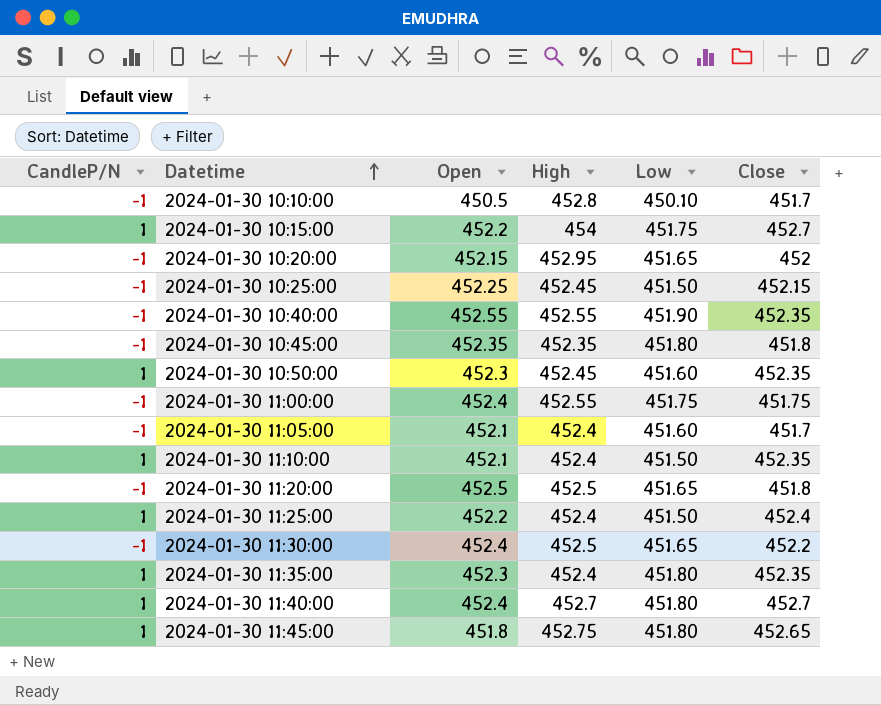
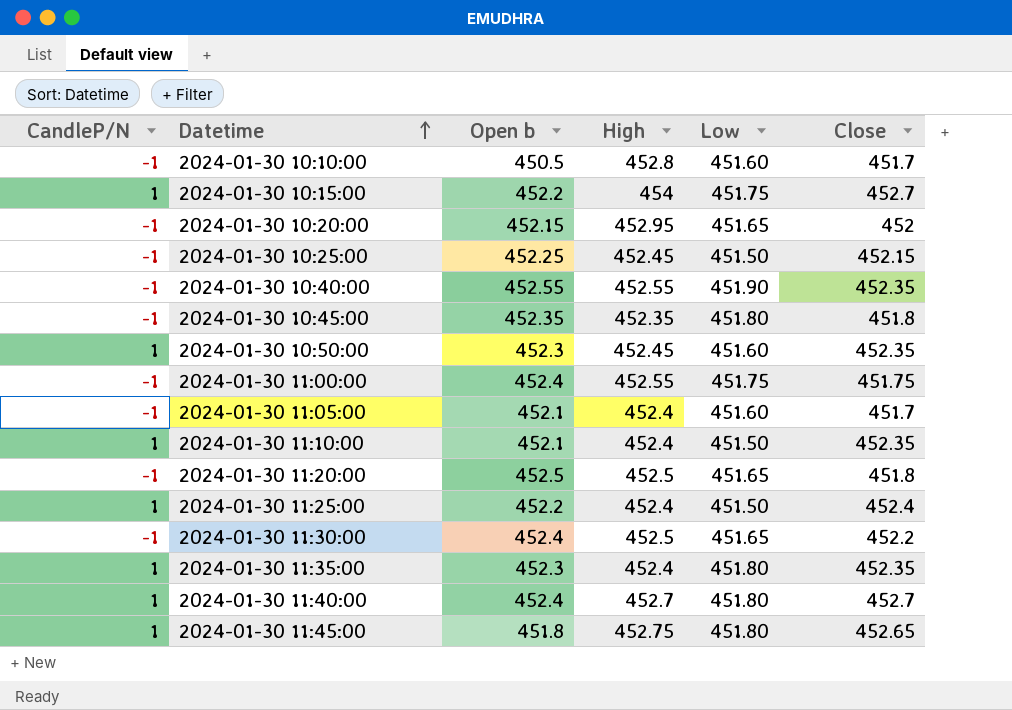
column name: Open -> Open b
2024-01-30 10:10:00 | Low: 450.10 -> 451.60

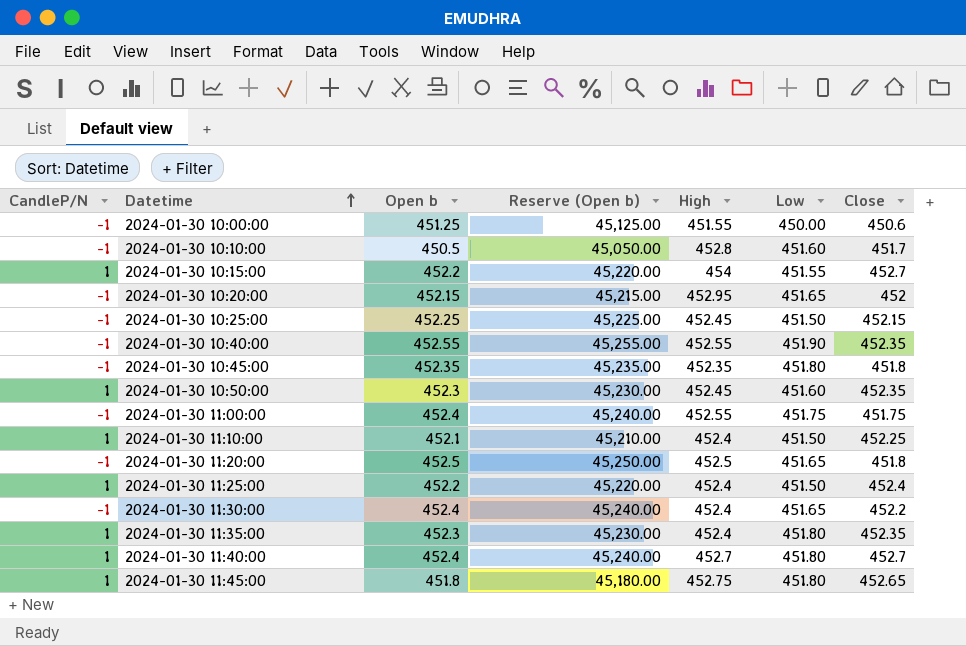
column Reserve (Open b) | formula: none -> [Open b] * 100
row 2024-01-30 11:05:00: -1 | 452.1 | 452.4 | 451.60 | 451.7 -> none
row 2024-01-30 10:00:00: none -> -1 | 451.25 | 45,125.00 | 451.55 | 450.00 | 450.6
2024-01-30 10:15:00 | Low: 451.75 -> 451.55
2024-01-30 11:10:00 | Close: 452.35 -> 452.25
2024-01-30 11:30:00 | High: 452.5 -> 452.4

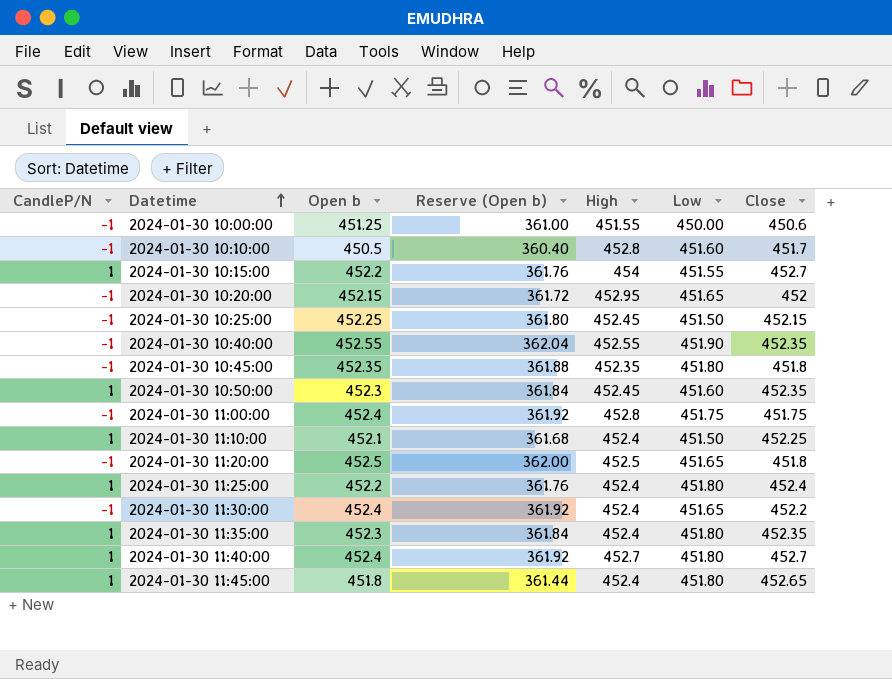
column Reserve (Open b) | formula: [Open b] * 100 -> [Open b] * 0.8
2024-01-30 11:00:00 | High: 452.55 -> 452.8
2024-01-30 11:25:00 | Low: 451.50 -> 451.80
2024-01-30 11:45:00 | High: 452.75 -> 452.4

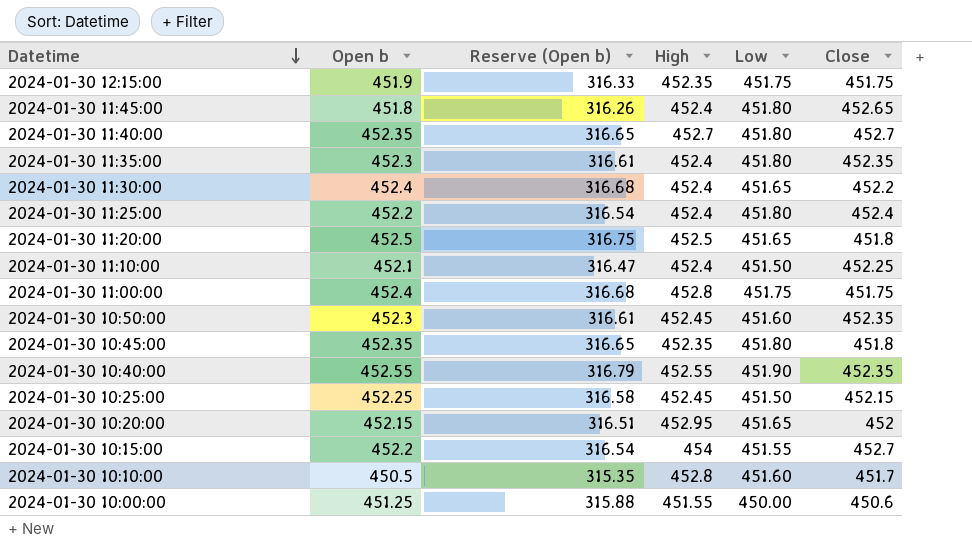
row order: Datetime ascending -> Datetime descending
column CandleP/N | position: 1 -> none
column Reserve (Open b) | formula: [Open b] * 0.8 -> [Open b] * 0.7
row 2024-01-30 12:15:00: none -> 451.9 | 316.33 | 452.35 | 451.75 | 451.75
2024-01-30 11:40:00 | Open b: 452.4 -> 452.35

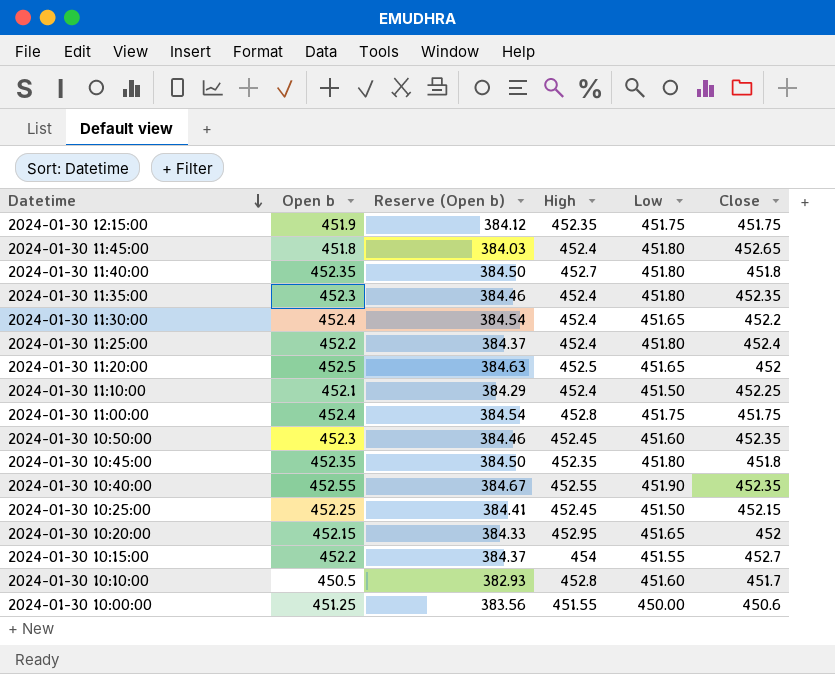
column Reserve (Open b) | formula: [Open b] * 0.7 -> [Open b] * 0.85
2024-01-30 11:40:00 | Close: 452.7 -> 451.8
2024-01-30 11:20:00 | Close: 451.8 -> 452

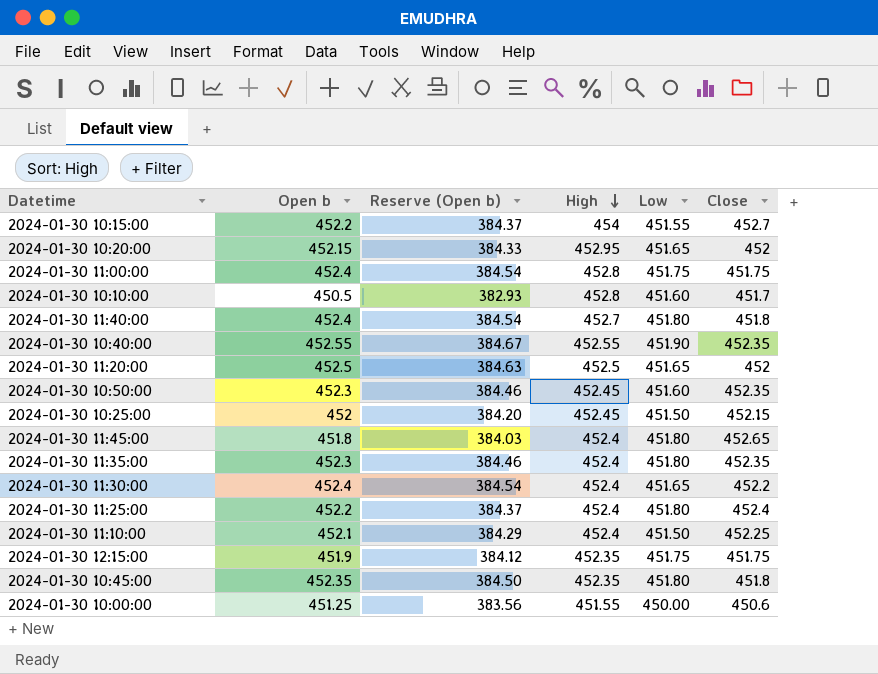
row order: Datetime descending -> High descending
2024-01-30 11:40:00 | Open b: 452.35 -> 452.4
2024-01-30 11:40:00 | Reserve (Open b): 384.50 -> 384.54
2024-01-30 10:25:00 | Open b: 452.25 -> 452
2024-01-30 10:25:00 | Reserve (Open b): 384.41 -> 384.20

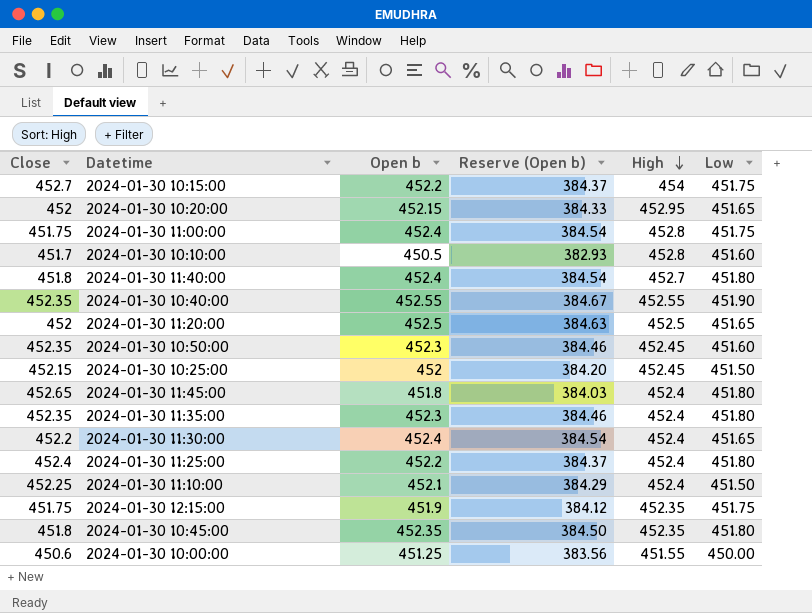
column Close | position: 6 -> 1
2024-01-30 10:15:00 | Low: 451.55 -> 451.75

